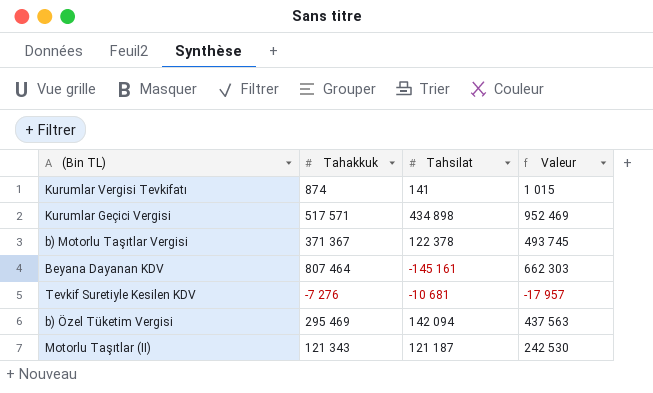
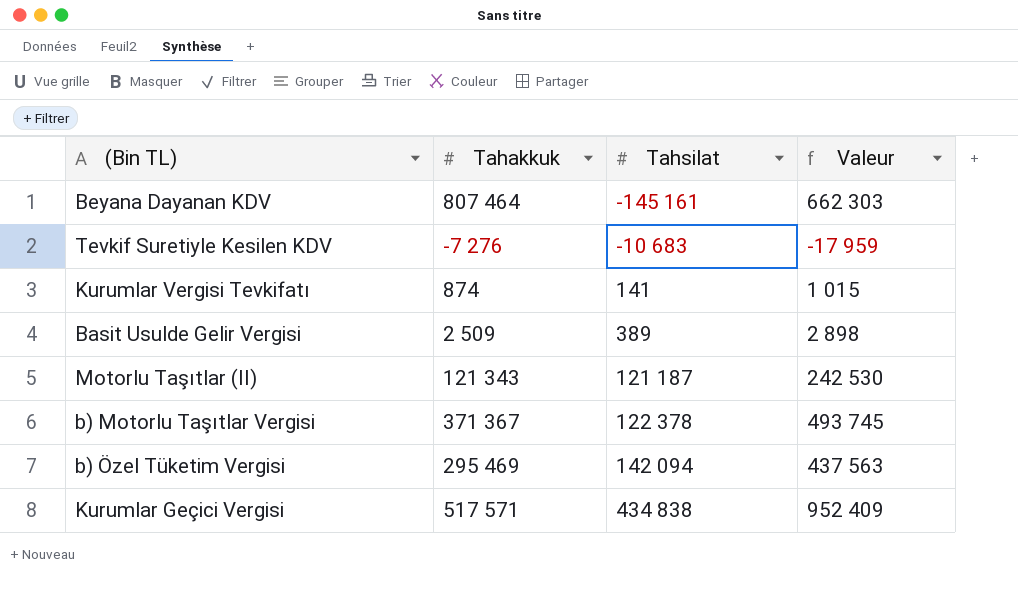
row order: none -> Tahsilat ascending
Tevkif Suretiyle Kesilen KDV | Tahsilat: -10 681 -> -10 683
Tevkif Suretiyle Kesilen KDV | Valeur: -17 957 -> -17 959
row Basit Usulde Gelir Vergisi: none -> 2 509 | 389 | 2 898
Kurumlar Geçici Vergisi | Tahsilat: 434 898 -> 434 838
Kurumlar Geçici Vergisi | Valeur: 952 469 -> 952 409

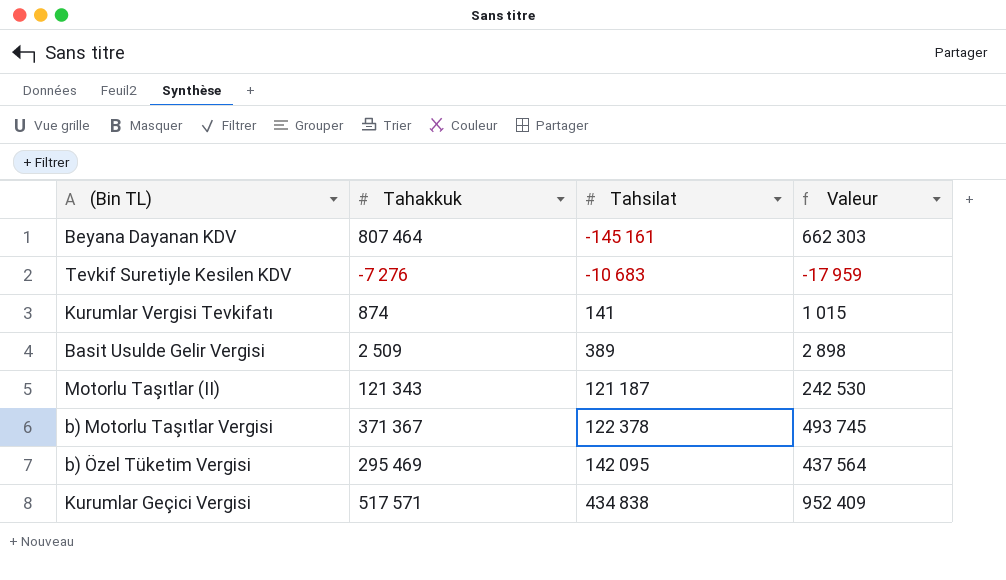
b) Özel Tüketim Vergisi | Tahsilat: 142 094 -> 142 095
b) Özel Tüketim Vergisi | Valeur: 437 563 -> 437 564

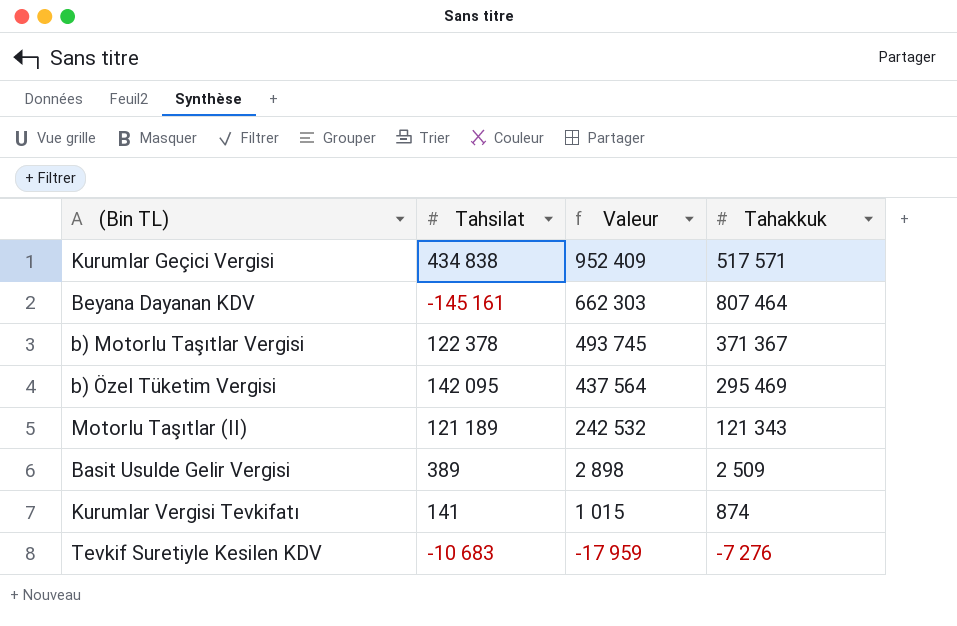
row order: Tahsilat ascending -> Valeur descending
column Tahakkuk | position: 2 -> 4
Motorlu Taşıtlar (II) | Tahsilat: 121 187 -> 121 189
Motorlu Taşıtlar (II) | Valeur: 242 530 -> 242 532

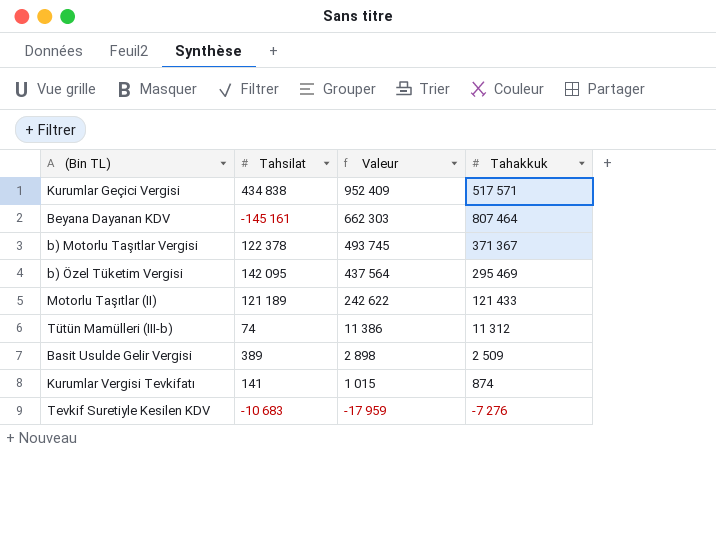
Motorlu Taşıtlar (II) | Valeur: 242 532 -> 242 622
Motorlu Taşıtlar (II) | Tahakkuk: 121 343 -> 121 433
row Tütün Mamülleri (III-b): none -> 74 | 11 386 | 11 312

